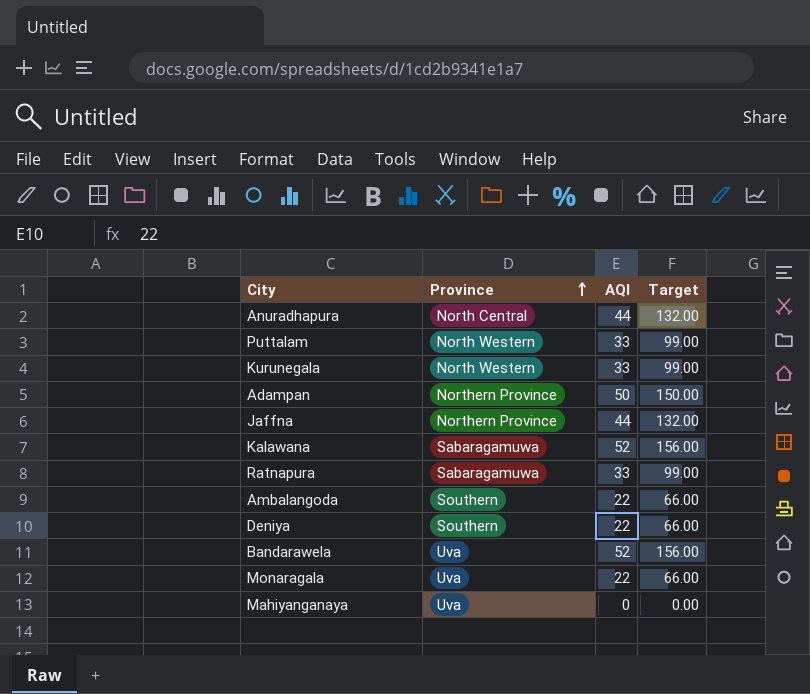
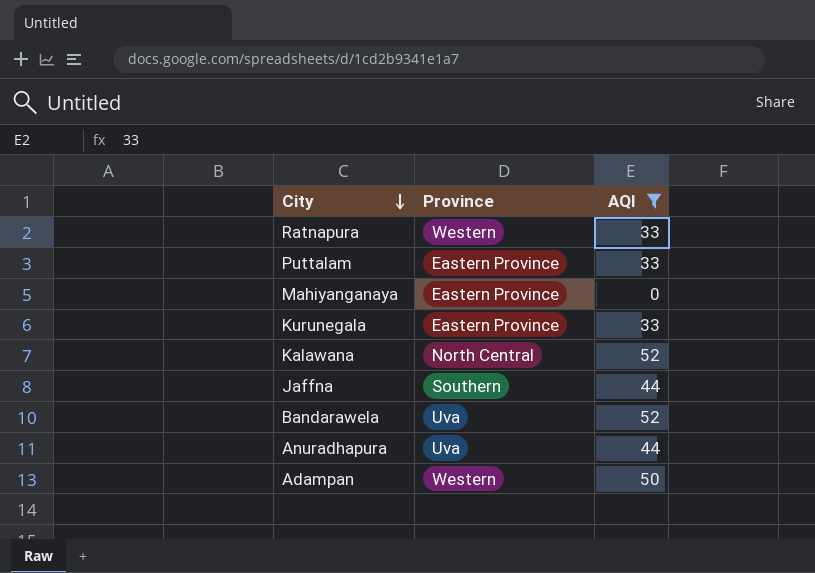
filter: none -> AQI != 22
row order: Province ascending -> City descending
column Target | formula: [AQI] * 3 -> none
Ratnapura | Province: Sabaragamuwa -> Western
Puttalam | Province: North Western -> Eastern Province
Mahiyanganaya | Province: Uva -> Eastern Province
Kurunegala | Province: North Western -> Eastern Province
Kalawana | Province: Sabaragamuwa -> North Central
Jaffna | Province: Northern Province -> Southern
Anuradhapura | Province: North Central -> Uva
Adampan | Province: Northern Province -> Western

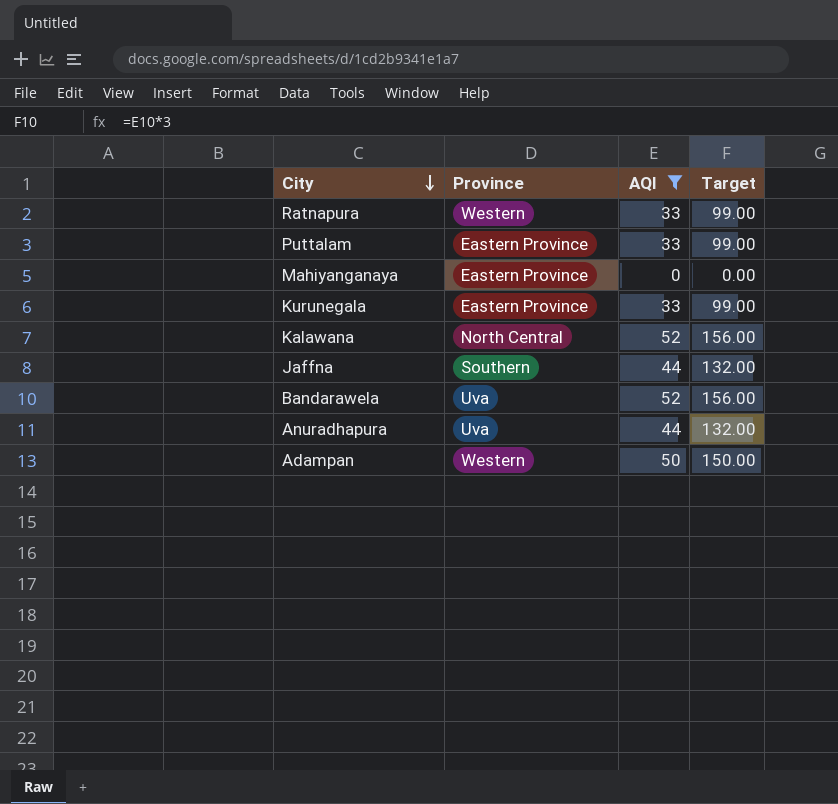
column Target | formula: none -> [AQI] * 3

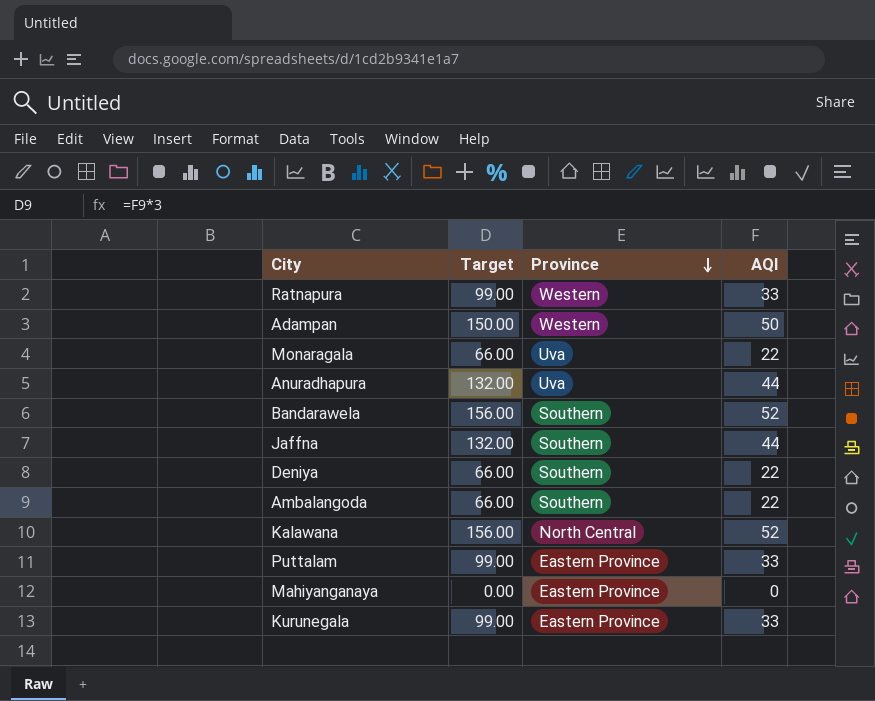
filter: AQI != 22 -> none
row order: City descending -> Province descending
column Target | position: 4 -> 2
Bandarawela | Province: Uva -> Southern

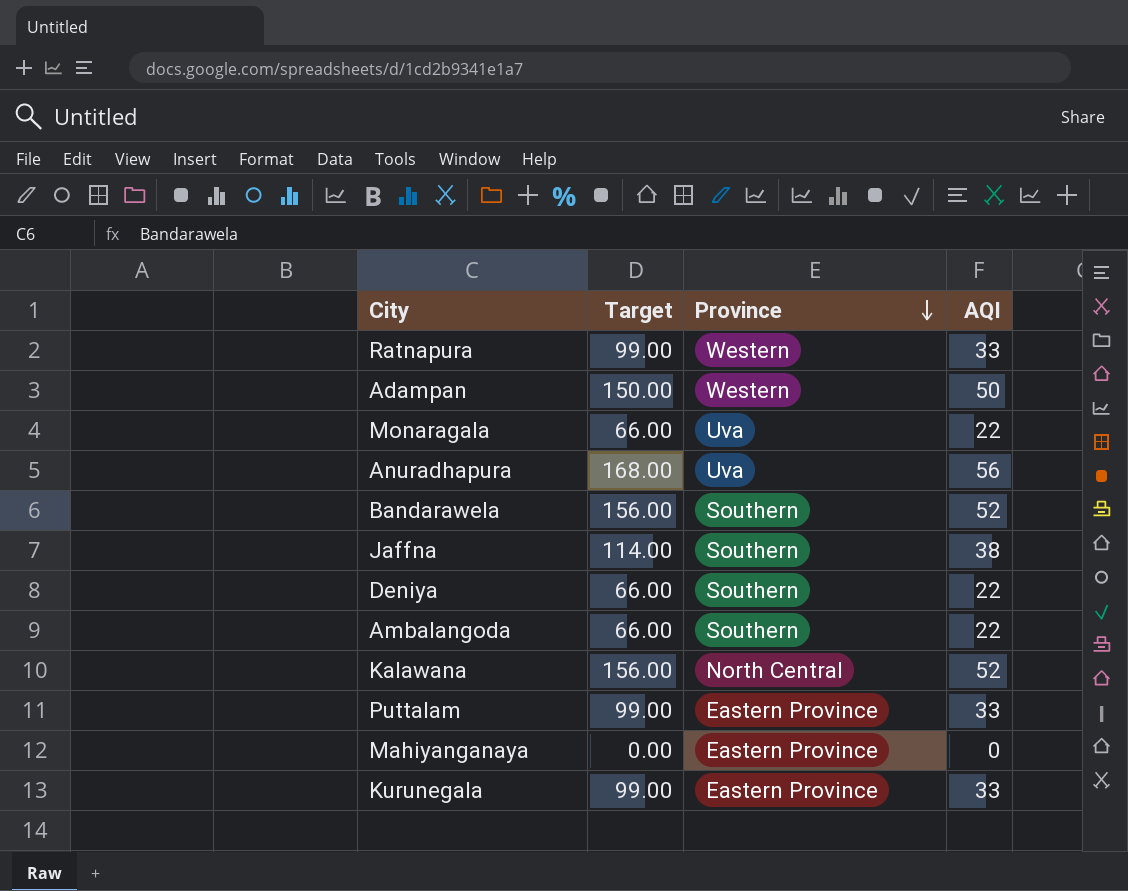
Anuradhapura | Target: 132.00 -> 168.00
Anuradhapura | AQI: 44 -> 56
Jaffna | Target: 132.00 -> 114.00
Jaffna | AQI: 44 -> 38

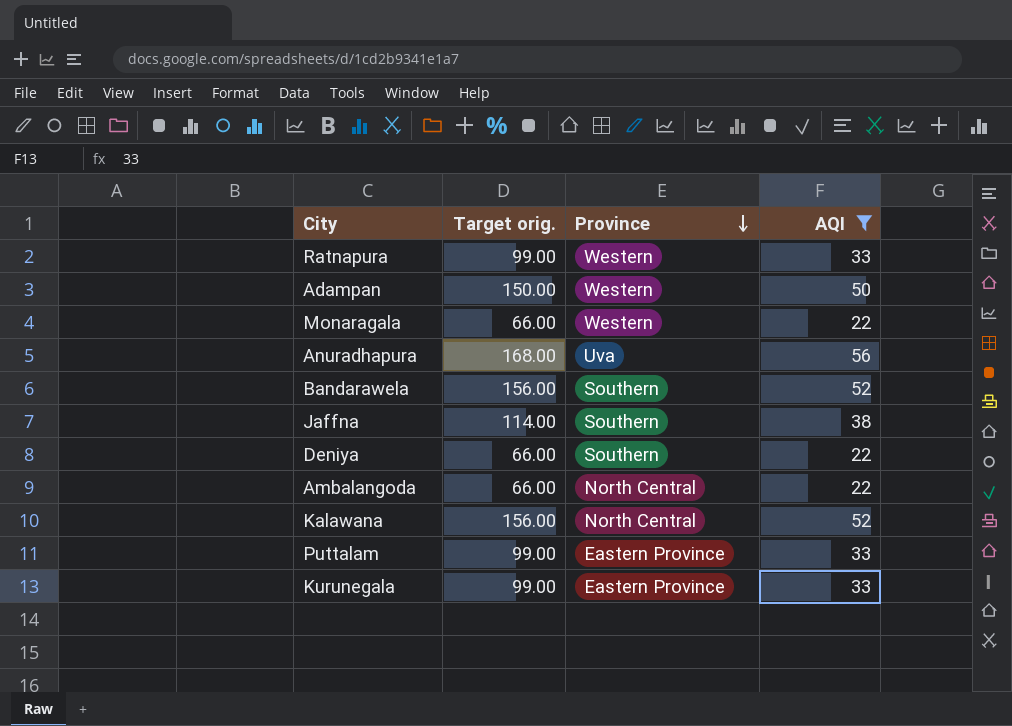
filter: none -> AQI != 0
column name: Target -> Target orig.
Monaragala | Province: Uva -> Western
Ambalangoda | Province: Southern -> North Central

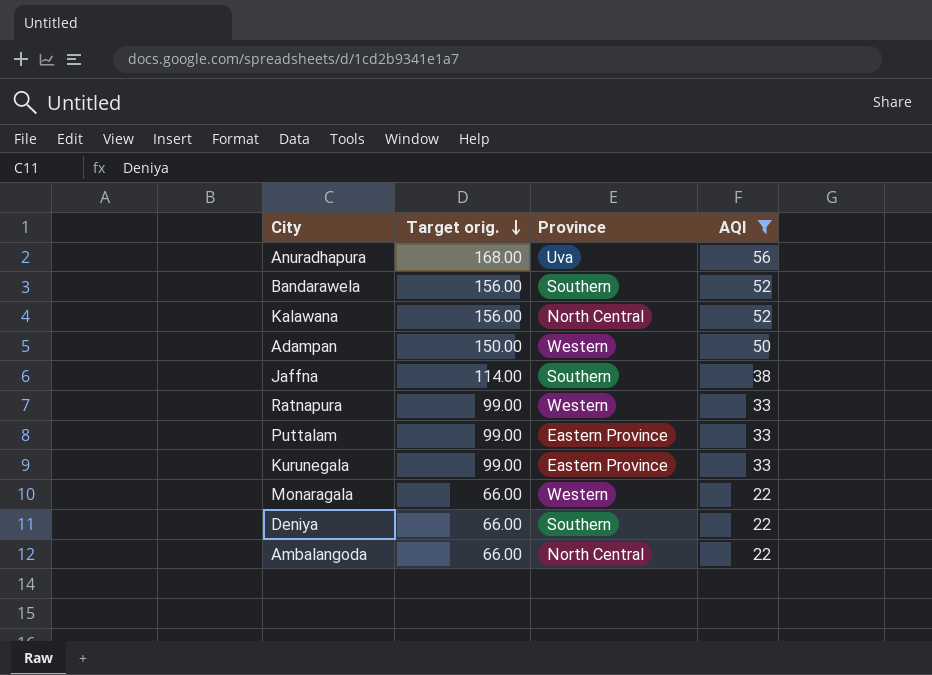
row order: Province descending -> Target orig. descending

